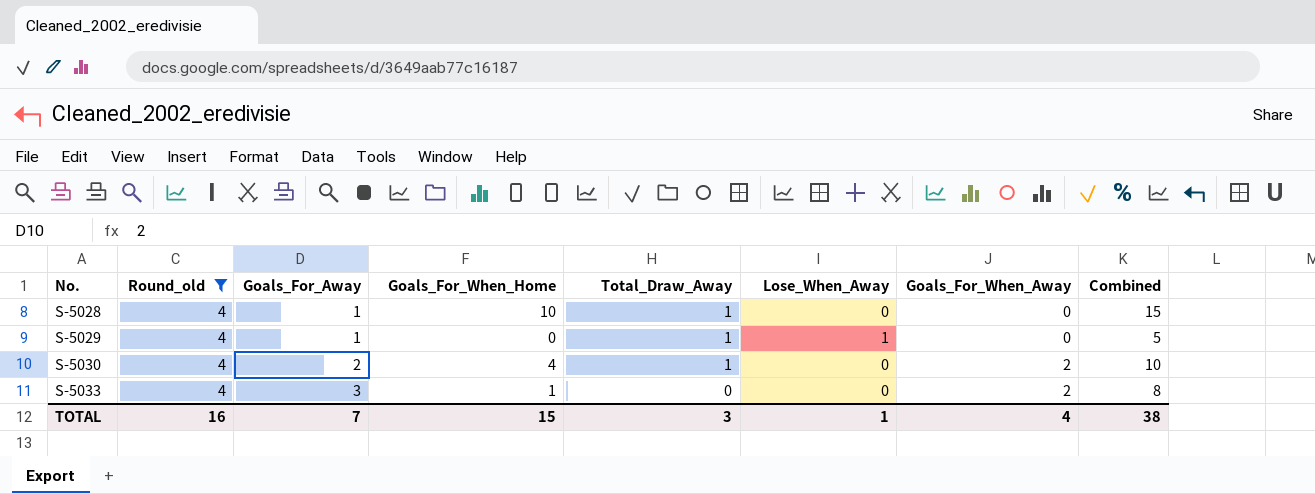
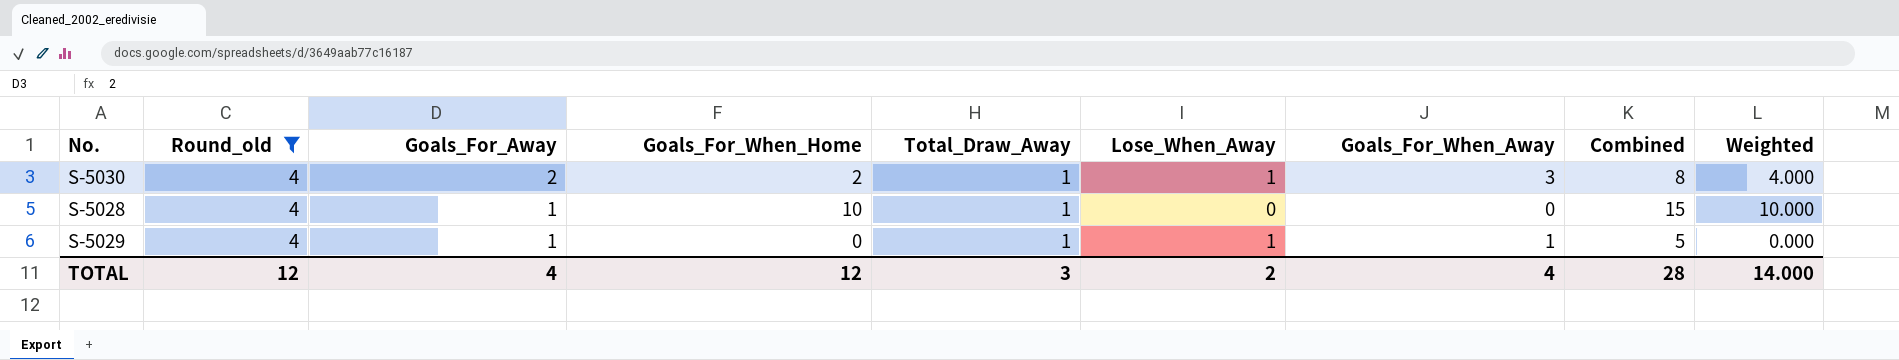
row order: No. ascending -> Goals_For_Away descending
column Weighted | formula: none -> [Goals_For_Away] * [Goals_For_When_Home]
row S-5033: 4 | 3 | 1 | 0 | 0 | 2 | 8 -> none
S-5030 | Goals_For_When_Home: 4 -> 2
S-5030 | Lose_When_Away: 0 -> 1
S-5030 | Goals_For_When_Away: 2 -> 3
S-5030 | Combined: 10 -> 8
S-5029 | Goals_For_When_Away: 0 -> 1
TOTAL | Round_old: 16 -> 12
TOTAL | Goals_For_Away: 7 -> 4
TOTAL | Goals_For_When_Home: 15 -> 12
TOTAL | Lose_When_Away: 1 -> 2
TOTAL | Combined: 38 -> 28

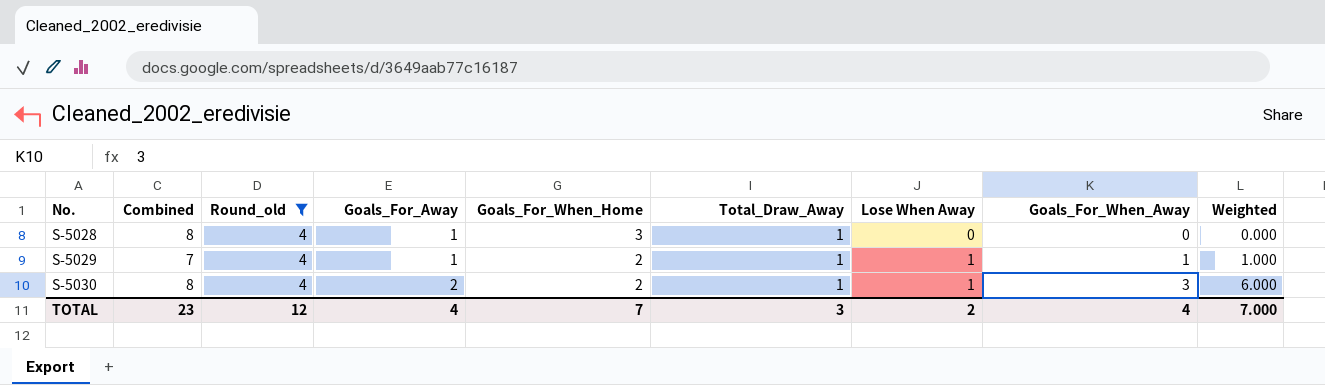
row order: Goals_For_Away descending -> No. ascending
column Combined | position: 8 -> 2
column name: Lose_When_Away -> Lose When Away
column Weighted | formula: [Goals_For_Away] * [Goals_For_When_Home] -> [Goals_For_Away] * [Goals_For_When_Away]
S-5028 | Combined: 15 -> 8
S-5028 | Goals_For_When_Home: 10 -> 3
S-5029 | Combined: 5 -> 7
S-5029 | Goals_For_When_Home: 0 -> 2
TOTAL | Combined: 28 -> 23
TOTAL | Goals_For_When_Home: 12 -> 7
TOTAL | Weighted: 14.000 -> 7.000

